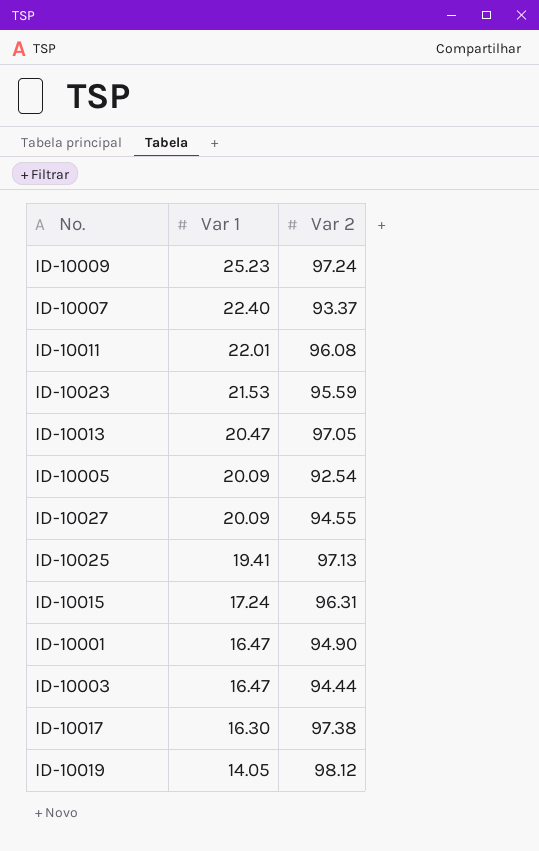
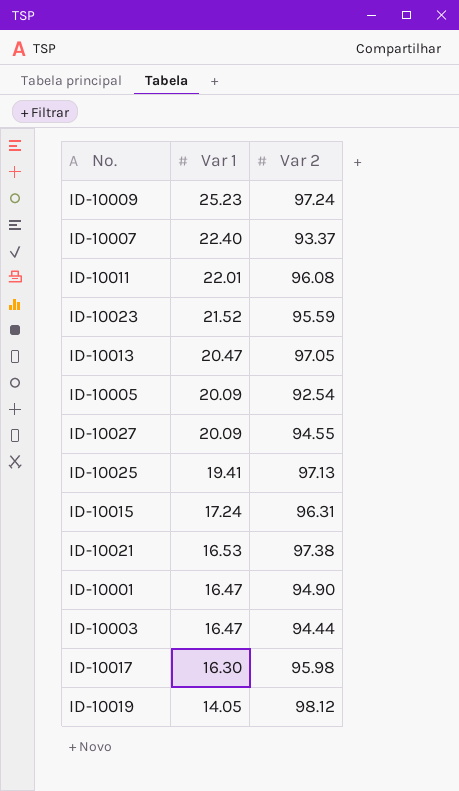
ID-10023 | Var 1: 21.53 -> 21.52
row ID-10021: none -> 16.53 | 97.38
ID-10017 | Var 2: 97.38 -> 95.98

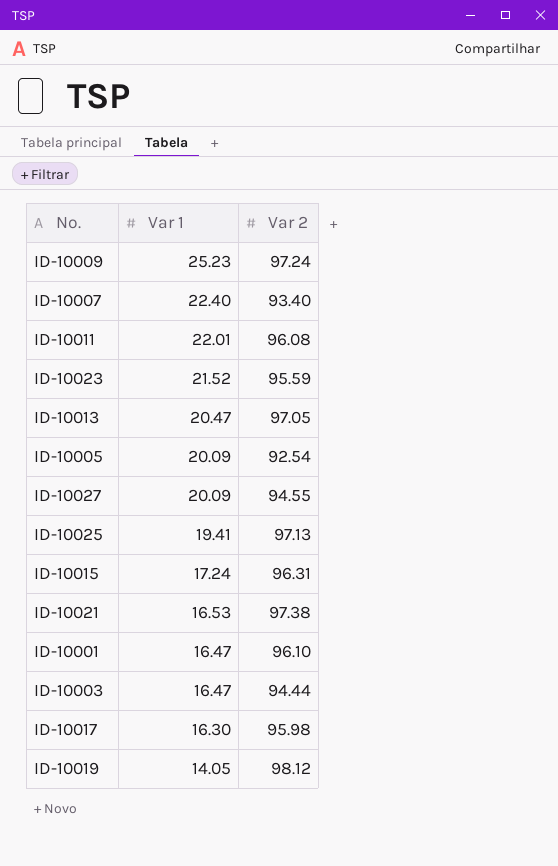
ID-10007 | Var 2: 93.37 -> 93.40
ID-10001 | Var 2: 94.90 -> 96.10

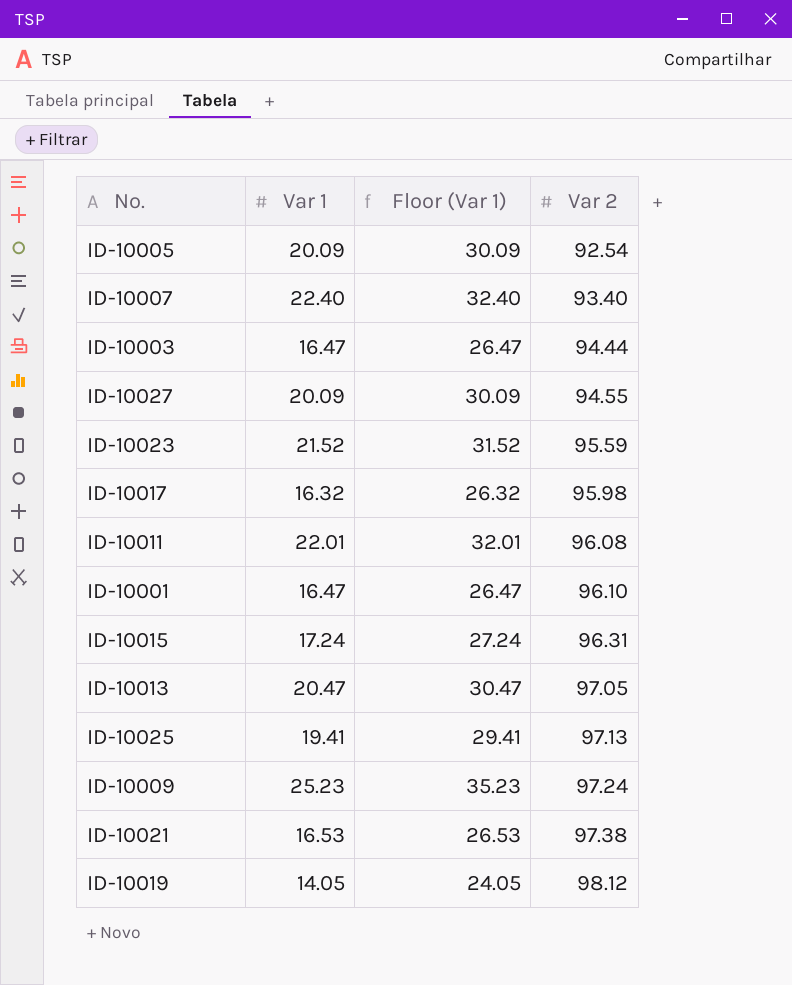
row order: Var 1 descending -> Var 2 ascending
column Floor (Var 1) | formula: none -> [Var 1] + 10
ID-10017 | Var 1: 16.30 -> 16.32

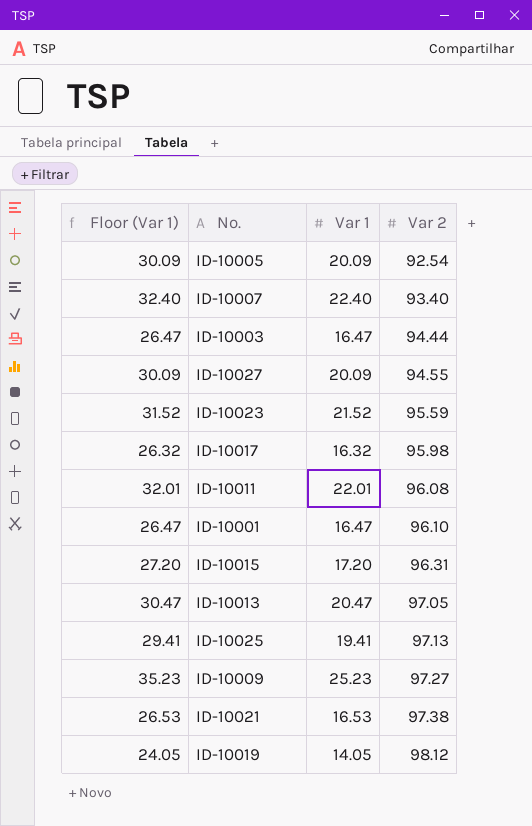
column Floor (Var 1) | position: 3 -> 1
ID-10015 | Floor (Var 1): 27.24 -> 27.20
ID-10015 | Var 1: 17.24 -> 17.20
ID-10009 | Var 2: 97.24 -> 97.27

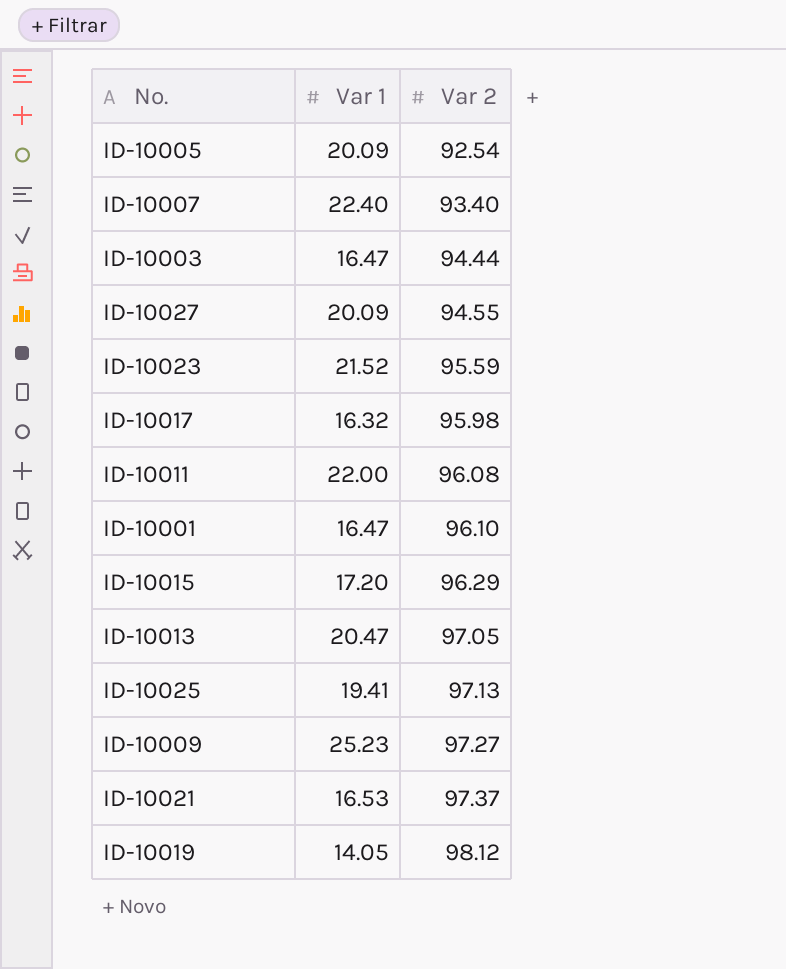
column Floor (Var 1) | formula: [Var 1] + 10 -> none
ID-10011 | Var 1: 22.01 -> 22.00
ID-10015 | Var 2: 96.31 -> 96.29
ID-10021 | Var 2: 97.38 -> 97.37

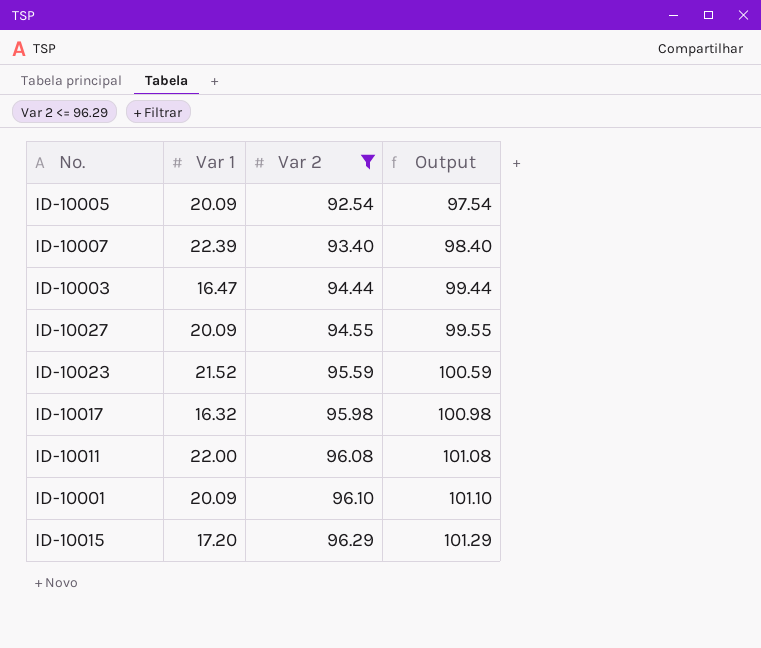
filter: none -> Var 2 <= 96.29
column Output | formula: none -> [Var 2] + 5
ID-10007 | Var 1: 22.40 -> 22.39
ID-10001 | Var 1: 16.47 -> 20.09

